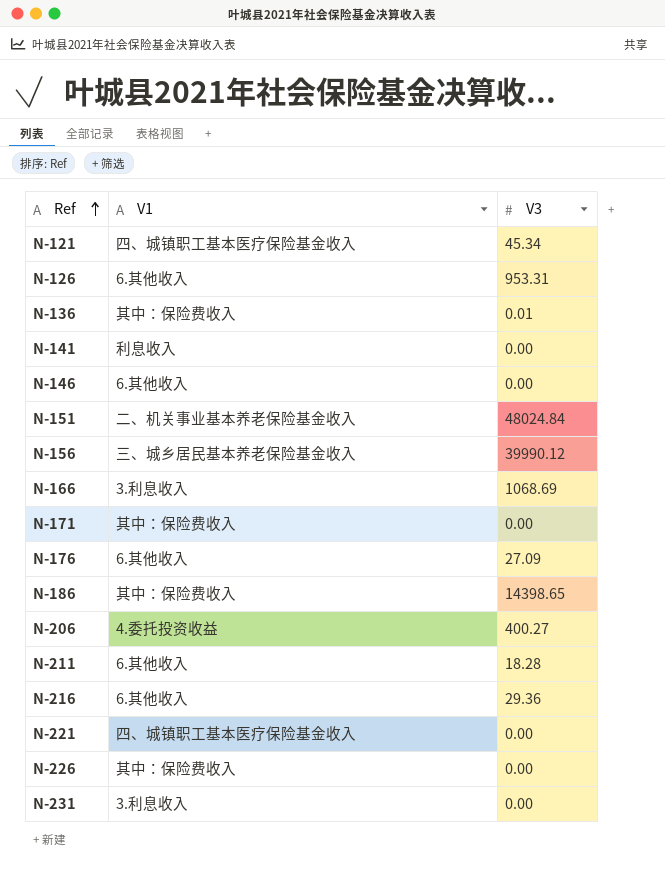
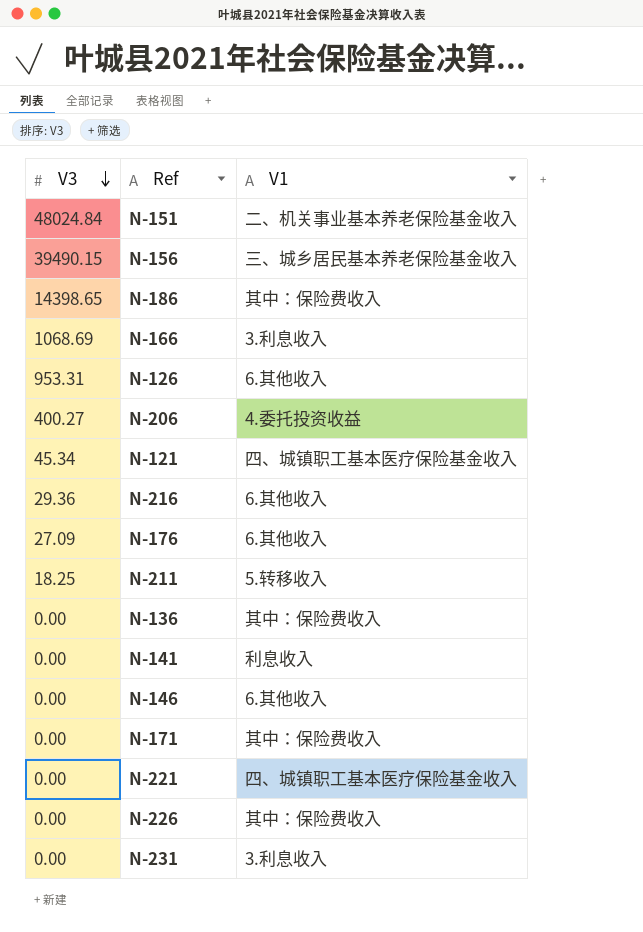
row order: Ref ascending -> V3 descending
column V3 | position: 3 -> 1
N-156 | V3: 39990.12 -> 39490.15
N-211 | V3: 18.28 -> 18.25
N-211 | V1: 6.其他收入 -> 5.转移收入
N-136 | V3: 0.01 -> 0.00

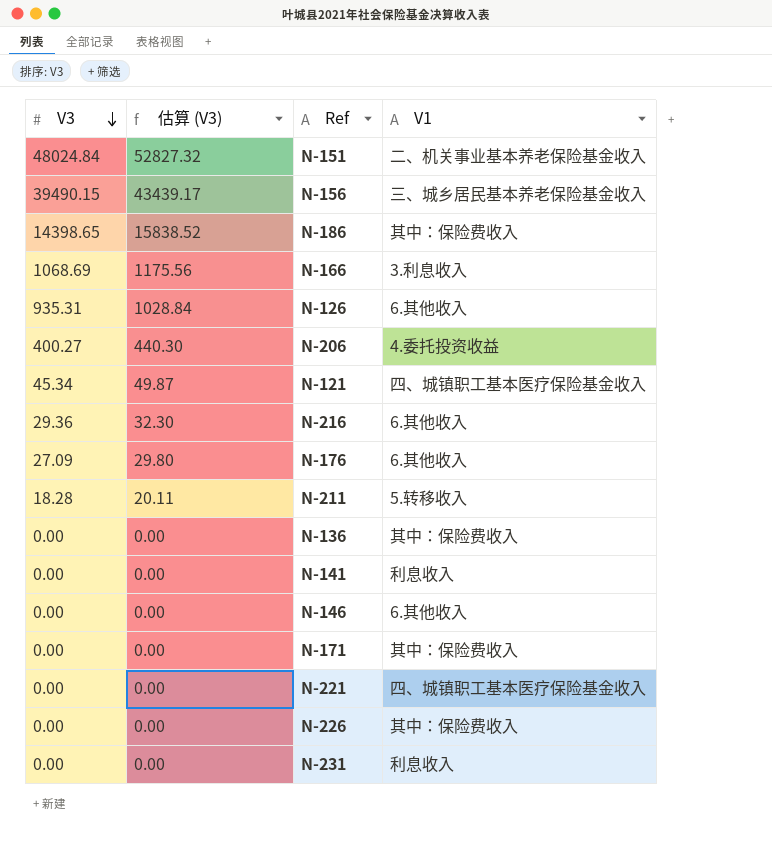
column 估算 (V3) | formula: none -> [V3] * 1.1
N-126 | V3: 953.31 -> 935.31
N-211 | V3: 18.25 -> 18.28
N-231 | V1: 3.利息收入 -> 利息收入

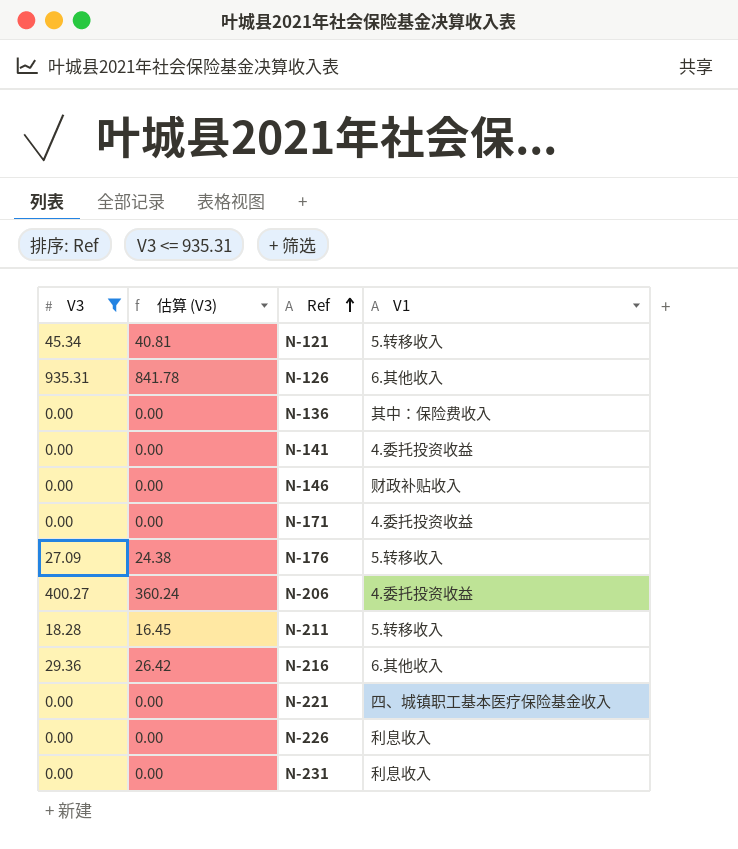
filter: none -> V3 <= 935.31
row order: V3 descending -> Ref ascending
column 估算 (V3) | formula: [V3] * 1.1 -> [V3] * 0.9
N-121 | V1: 四、城镇职工基本医疗保险基金收入 -> 5.转移收入
N-141 | V1: 利息收入 -> 4.委托投资收益
N-146 | V1: 6.其他收入 -> 财政补贴收入
N-171 | V1: 其中：保险费收入 -> 4.委托投资收益
N-176 | V1: 6.其他收入 -> 5.转移收入
N-226 | V1: 其中：保险费收入 -> 利息收入

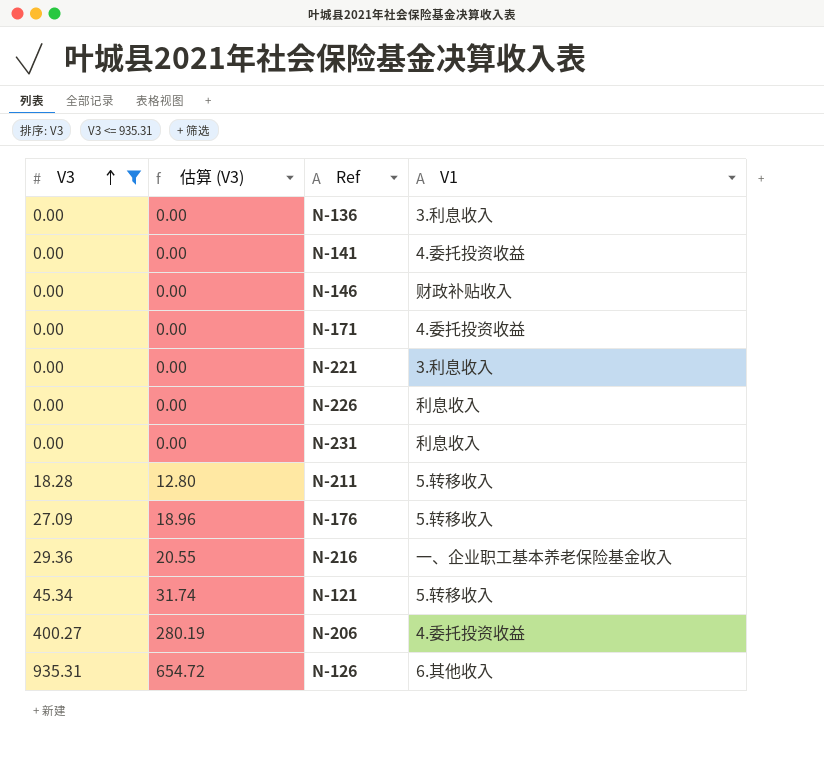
row order: Ref ascending -> V3 ascending
column 估算 (V3) | formula: [V3] * 0.9 -> [V3] * 0.7
N-136 | V1: 其中：保险费收入 -> 3.利息收入
N-221 | V1: 四、城镇职工基本医疗保险基金收入 -> 3.利息收入
N-216 | V1: 6.其他收入 -> 一、企业职工基本养老保险基金收入

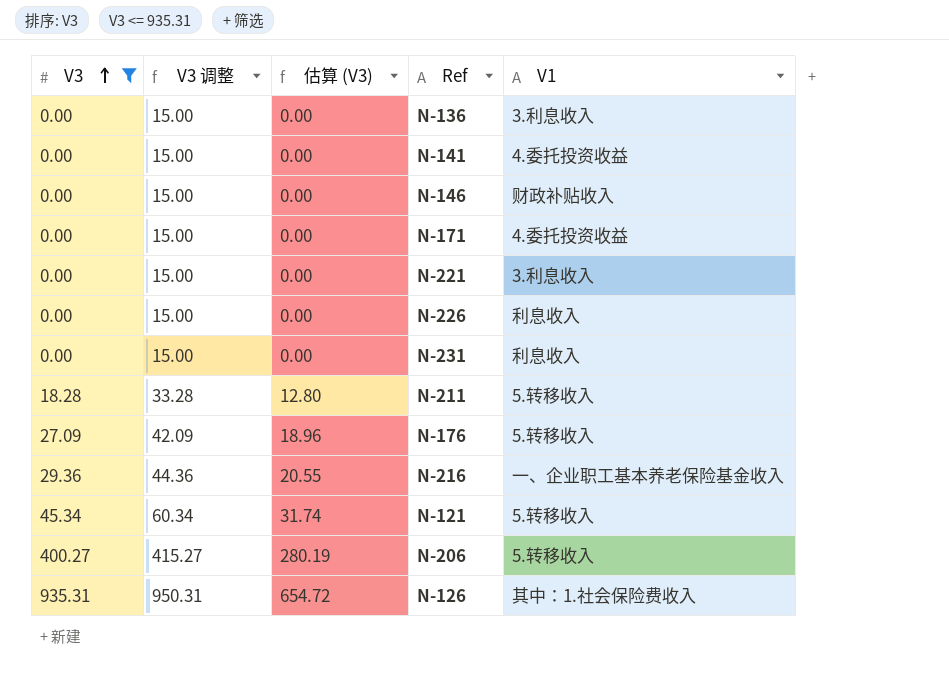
column V3 调整 | formula: none -> [V3] + 15
N-206 | V1: 4.委托投资收益 -> 5.转移收入
N-126 | V1: 6.其他收入 -> 其中：1.社会保险费收入

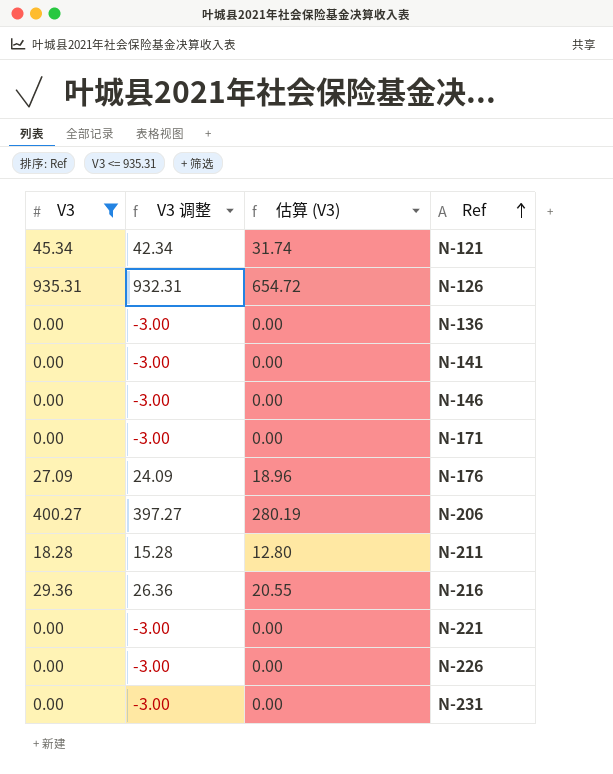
row order: V3 ascending -> Ref ascending
column V1 | position: 5 -> none
column V3 调整 | formula: [V3] + 15 -> [V3] - 3

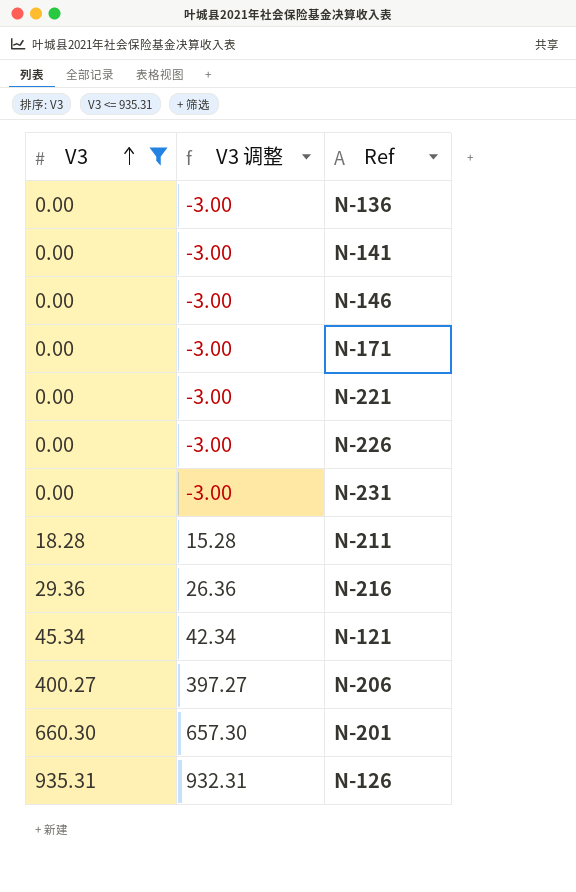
row order: Ref ascending -> V3 ascending
column 估算 (V3) | formula: [V3] * 0.7 -> none
row N-176: 27.09 | 24.09 | 18.96 -> none
row N-201: none -> 660.30 | 657.30

